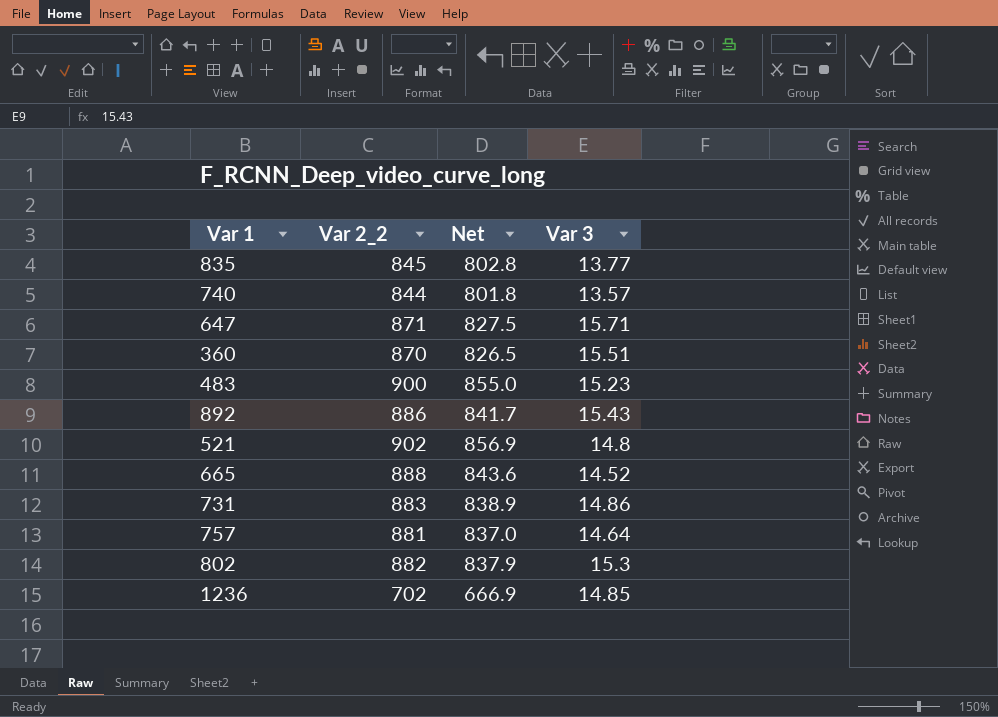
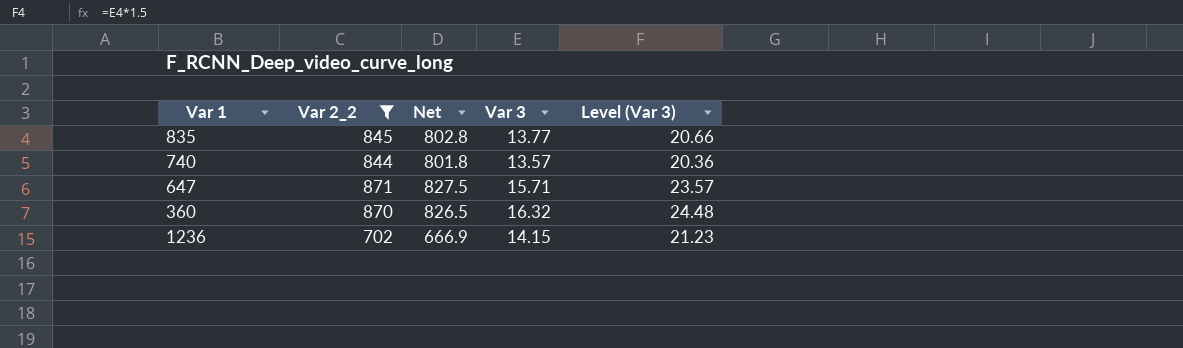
filter: none -> Var 2_2 <= 871
column Level (Var 3) | formula: none -> [Var 3] * 1.5
360 | Var 3: 15.51 -> 16.32
1236 | Var 3: 14.85 -> 14.15

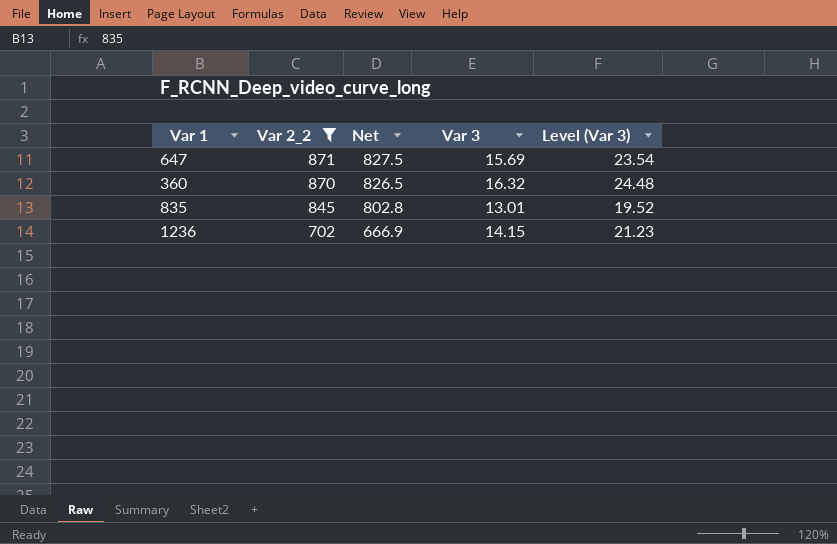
row order: none -> Var 2_2 descending
row 740: 844 | 801.8 | 13.57 | 20.36 -> none
647 | Var 3: 15.71 -> 15.69
647 | Level (Var 3): 23.57 -> 23.54
835 | Var 3: 13.77 -> 13.01
835 | Level (Var 3): 20.66 -> 19.52

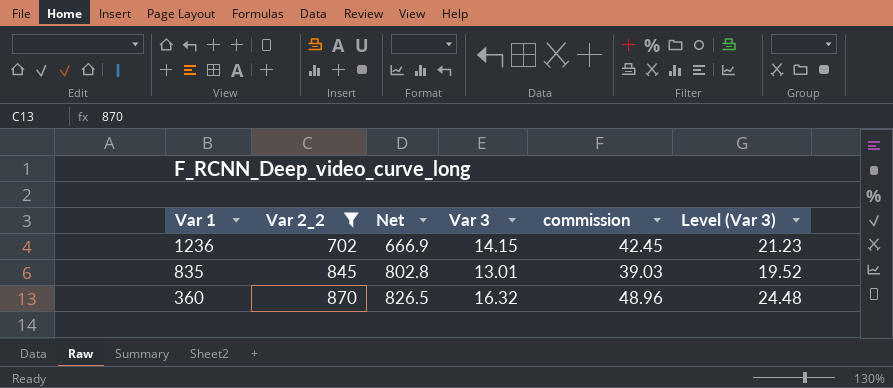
row order: Var 2_2 descending -> Var 1 descending
column commission | formula: none -> [Var 3] * 3
row 647: 871 | 827.5 | 15.69 | 23.54 -> none

